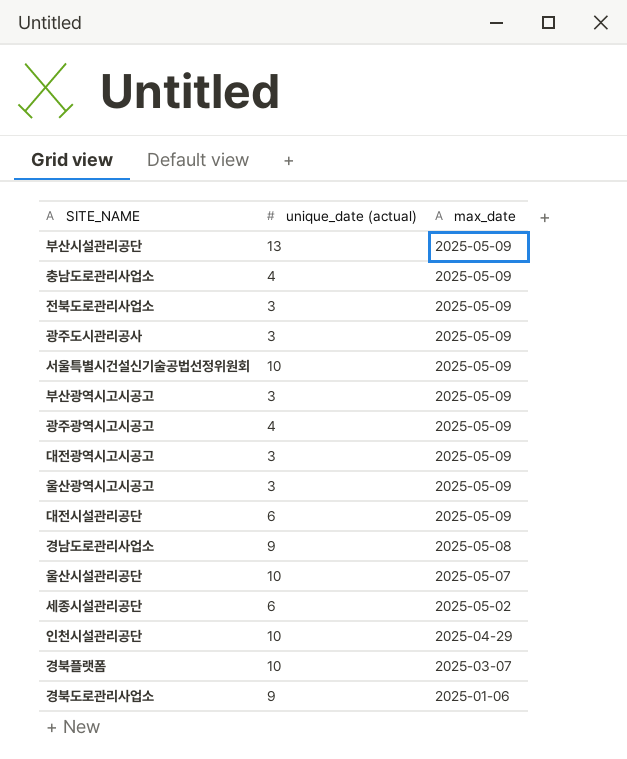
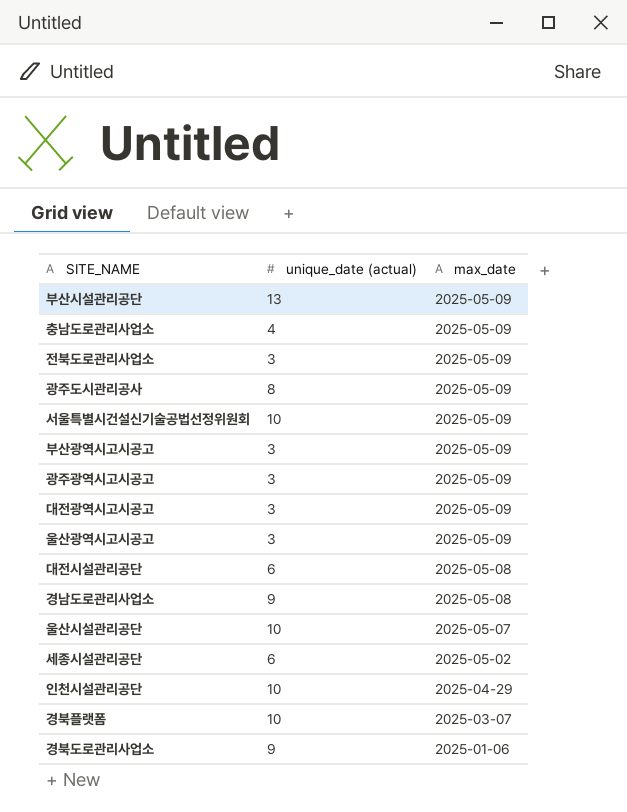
광주도시관리공사 | unique_date (actual): 3 -> 8
광주광역시고시공고 | unique_date (actual): 4 -> 3
대전시설관리공단 | max_date: 2025-05-09 -> 2025-05-08

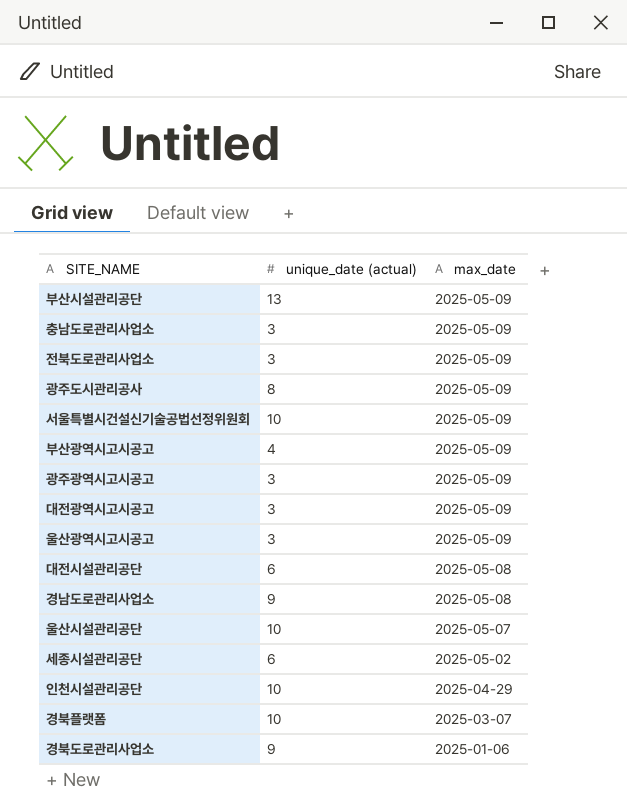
충남도로관리사업소 | unique_date (actual): 4 -> 3
부산광역시고시공고 | unique_date (actual): 3 -> 4

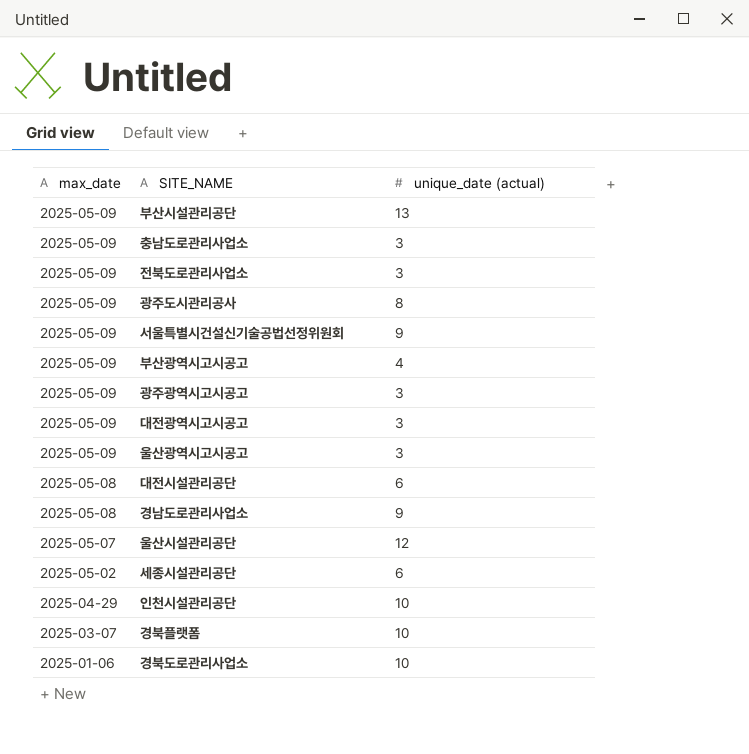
column max_date | position: 3 -> 1
서울특별시건설신기술공법선정위원회 | unique_date (actual): 10 -> 9
울산시설관리공단 | unique_date (actual): 10 -> 12
경북도로관리사업소 | unique_date (actual): 9 -> 10

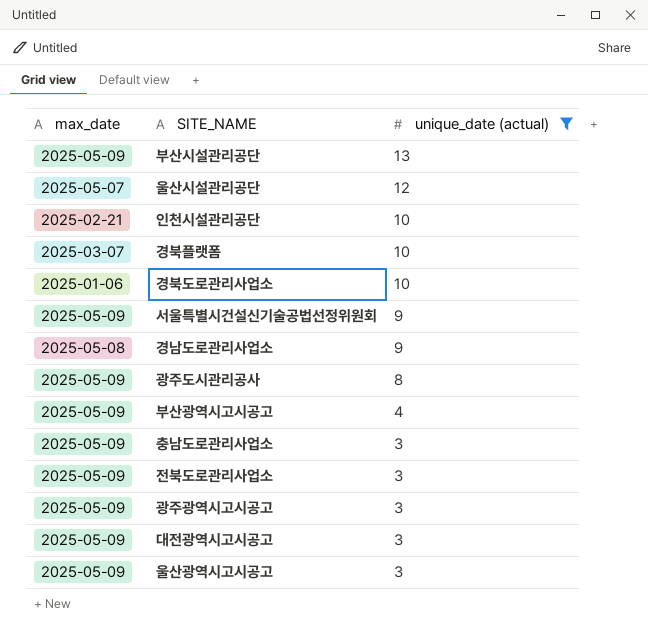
filter: none -> unique_date (actual) != 6
row order: max_date descending -> unique_date (actual) descending
인천시설관리공단 | max_date: 2025-04-29 -> 2025-02-21

